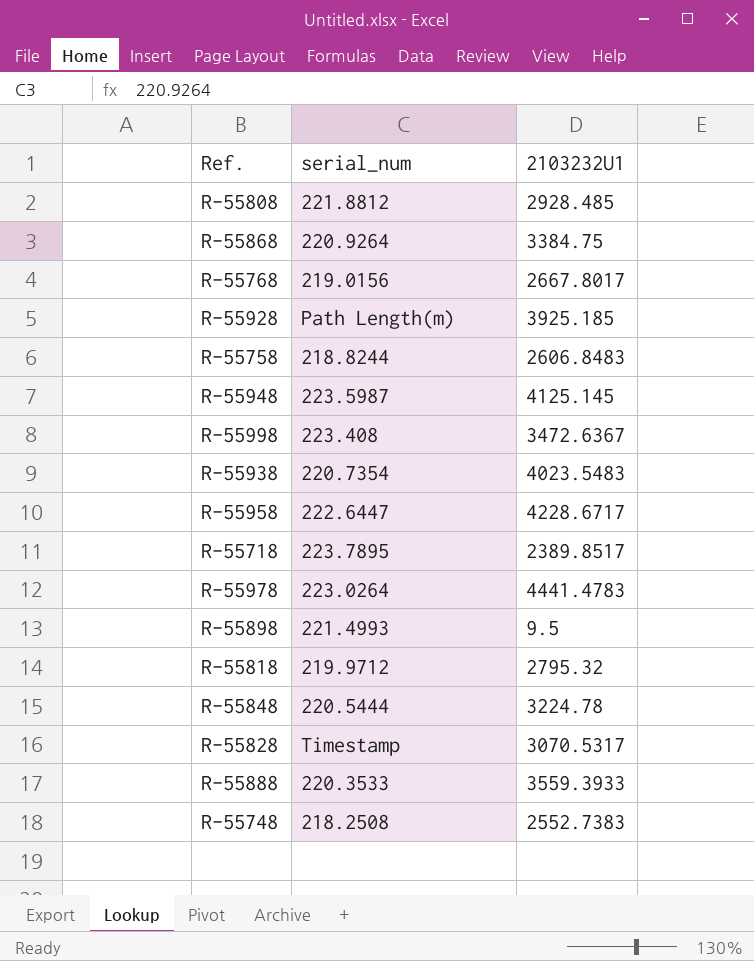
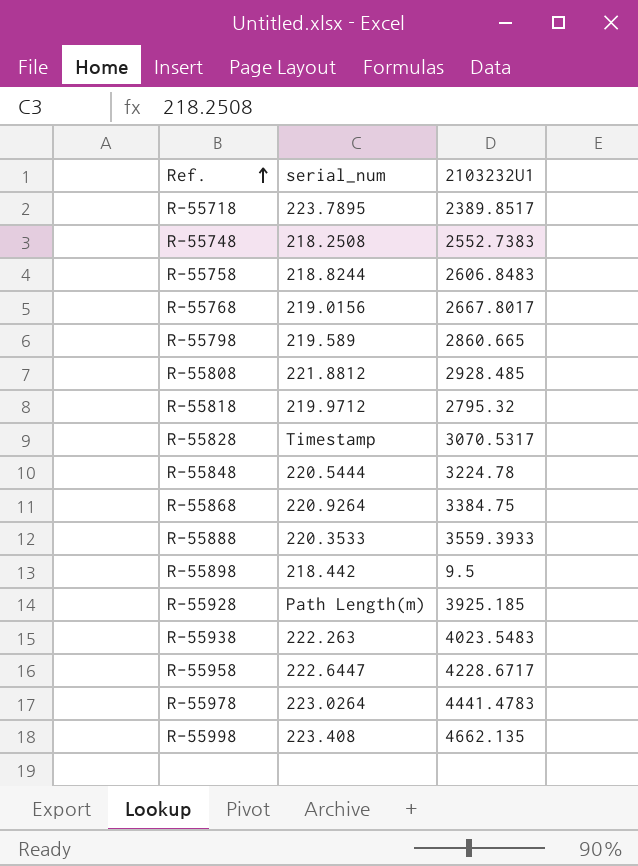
row order: none -> Ref. ascending
row R-55948: 223.5987 | 4125.145 -> none
row R-55798: none -> 219.589 | 2860.665
R-55898 | serial_num: 221.4993 -> 218.442
R-55938 | serial_num: 220.7354 -> 222.263
R-55998 | 2103232U1: 3472.6367 -> 4662.135

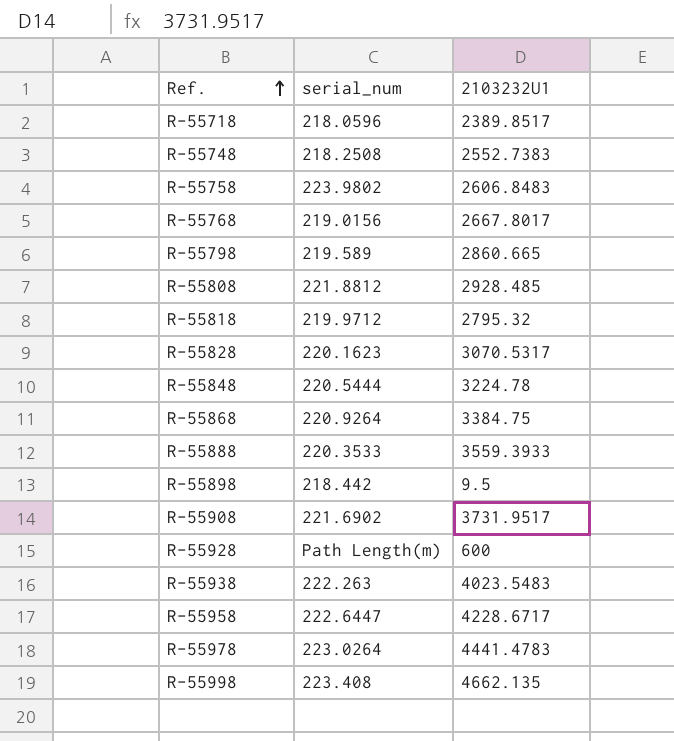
R-55718 | serial_num: 223.7895 -> 218.0596
R-55758 | serial_num: 218.8244 -> 223.9802
R-55828 | serial_num: Timestamp -> 220.1623
row R-55908: none -> 221.6902 | 3731.9517
R-55928 | 2103232U1: 3925.185 -> 600

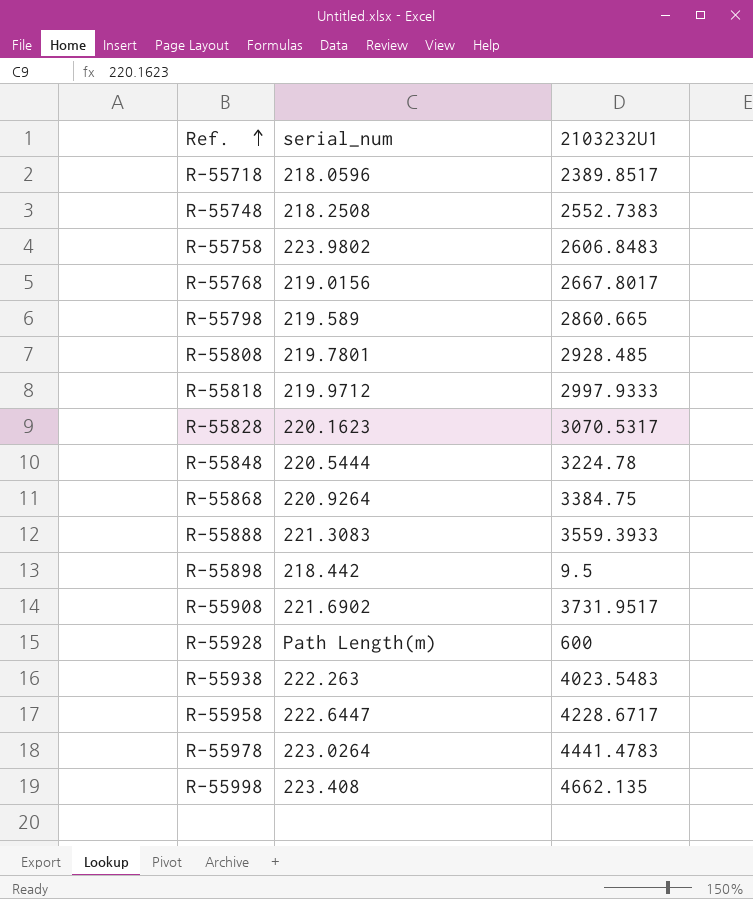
R-55808 | serial_num: 221.8812 -> 219.7801
R-55818 | 2103232U1: 2795.32 -> 2997.9333
R-55888 | serial_num: 220.3533 -> 221.3083

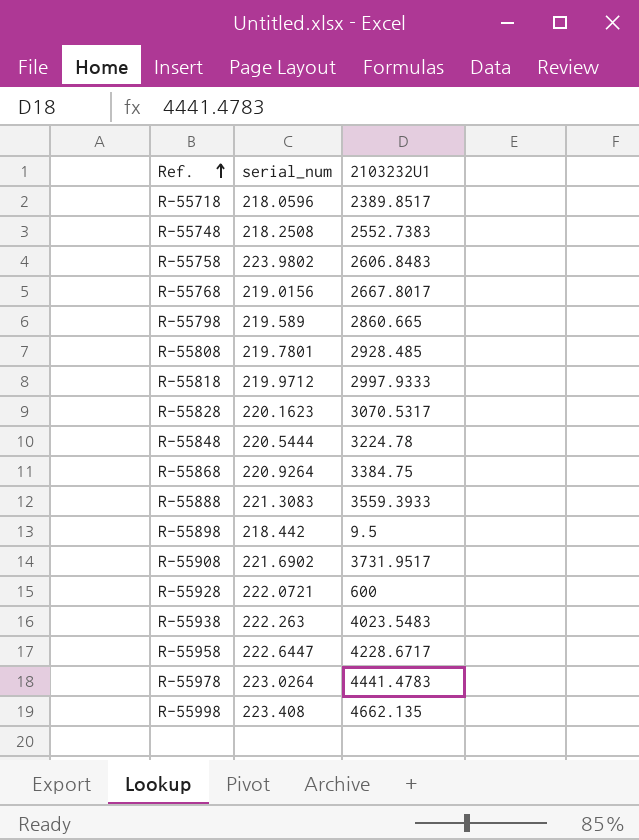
R-55928 | serial_num: Path Length(m) -> 222.0721

